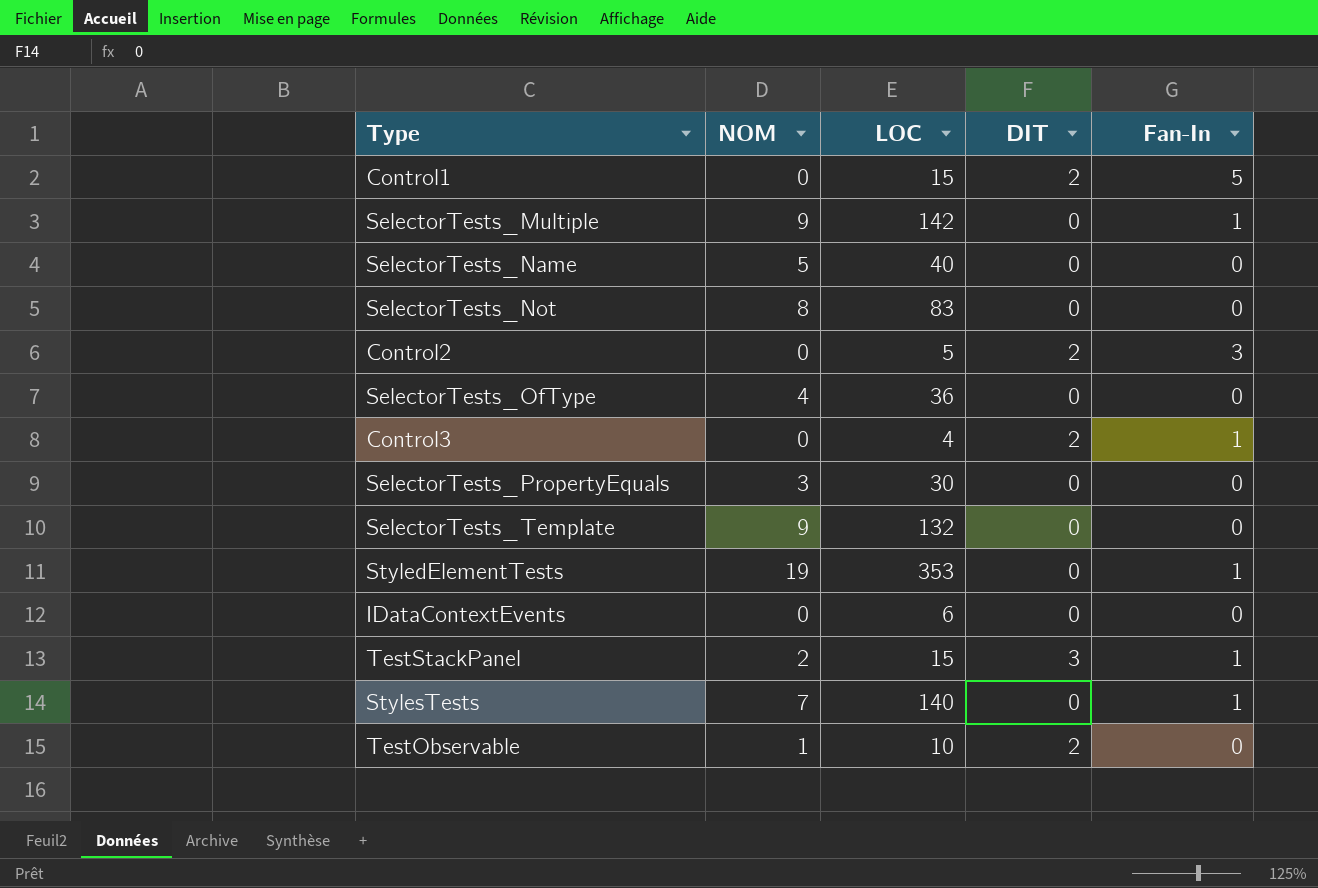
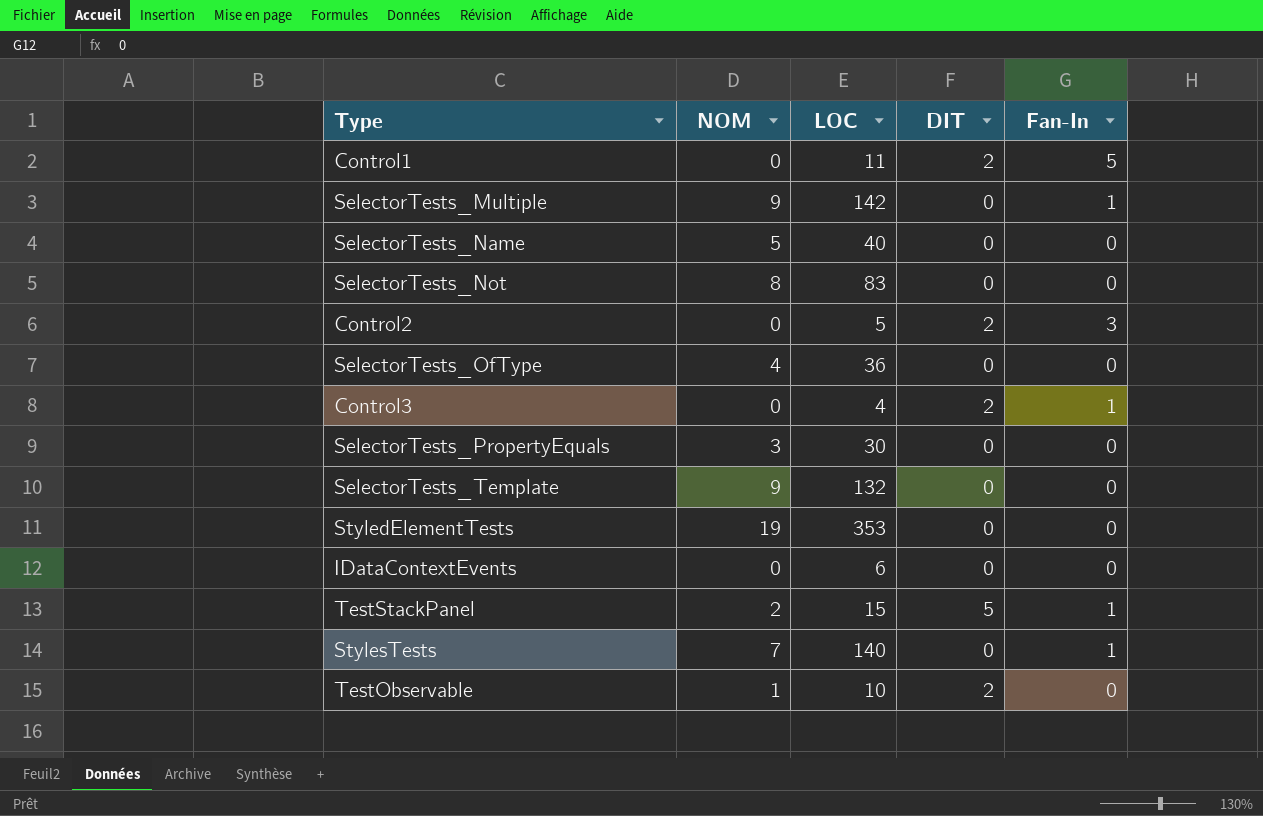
Control1 | LOC: 15 -> 11
StyledElementTests | Fan-In: 1 -> 0
TestStackPanel | DIT: 3 -> 5

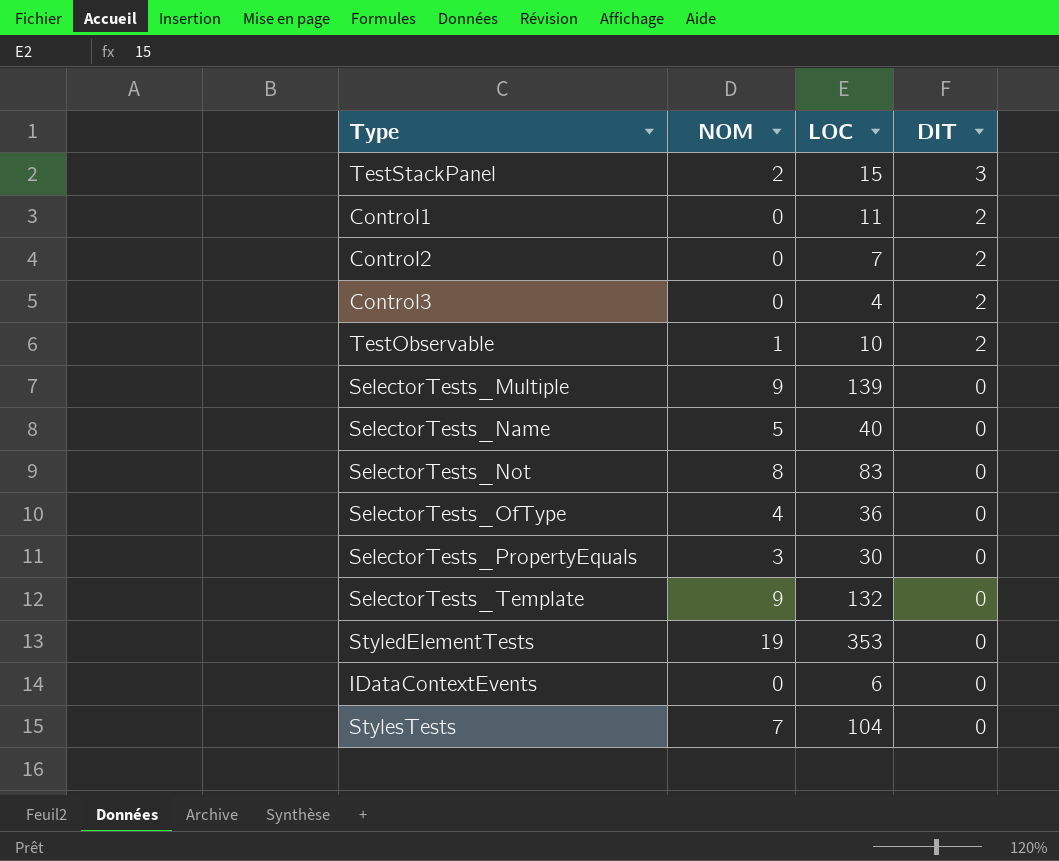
row order: none -> DIT descending
column Fan-In | position: 5 -> none
TestStackPanel | DIT: 5 -> 3
Control2 | LOC: 5 -> 7
SelectorTests_Multiple | LOC: 142 -> 139
StylesTests | LOC: 140 -> 104

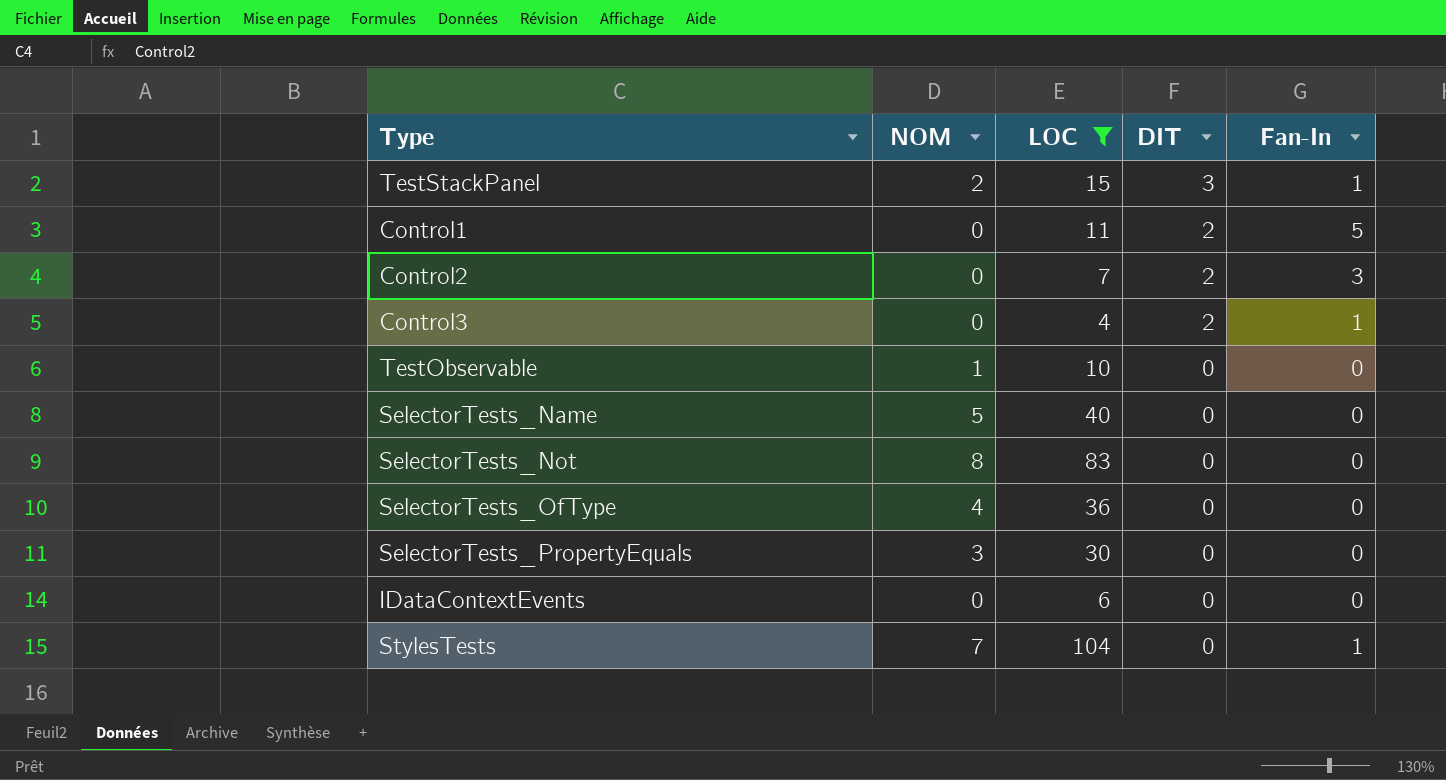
filter: none -> LOC <= 104
column Fan-In | position: none -> 5
TestObservable | DIT: 2 -> 0

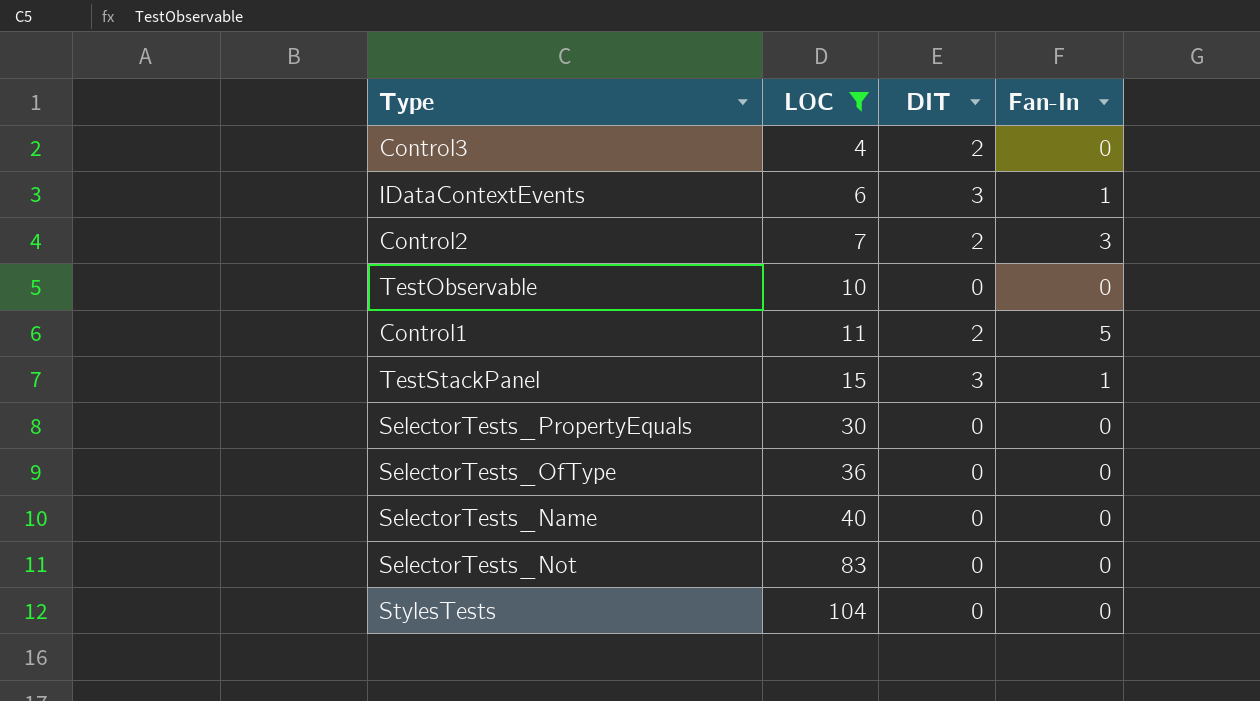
row order: DIT descending -> LOC ascending
column NOM | position: 2 -> none
Control3 | Fan-In: 1 -> 0
IDataContextEvents | DIT: 0 -> 3
IDataContextEvents | Fan-In: 0 -> 1
StylesTests | Fan-In: 1 -> 0

